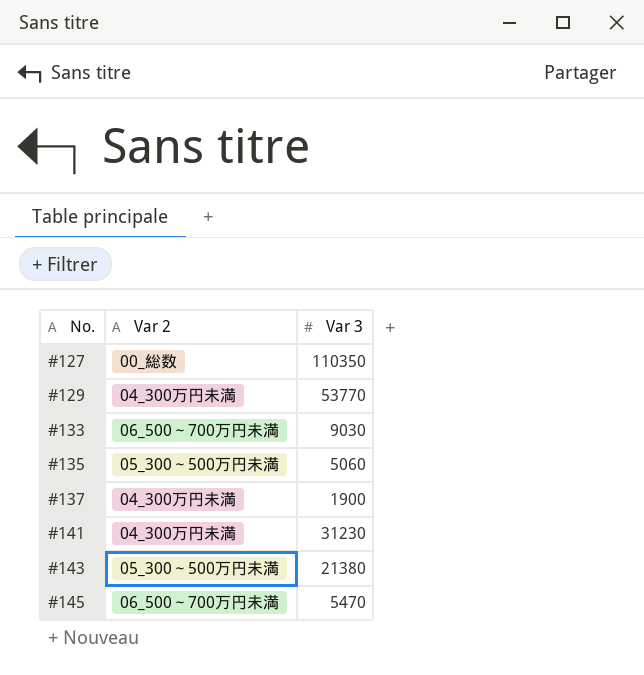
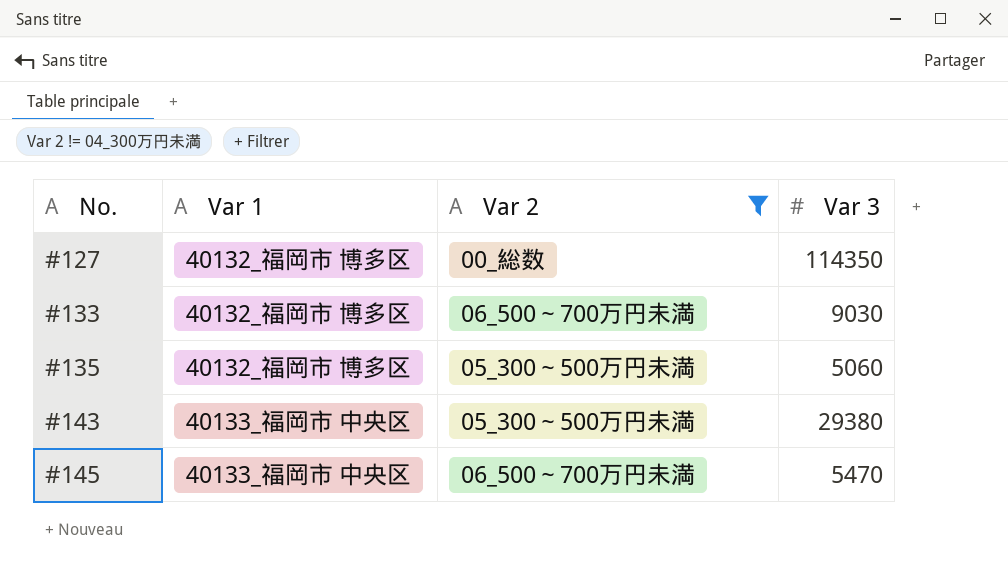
filter: none -> Var 2 != 04_300万円未満
column Var 1 | position: none -> 2
#127 | Var 3: 110350 -> 114350
#143 | Var 3: 21380 -> 29380

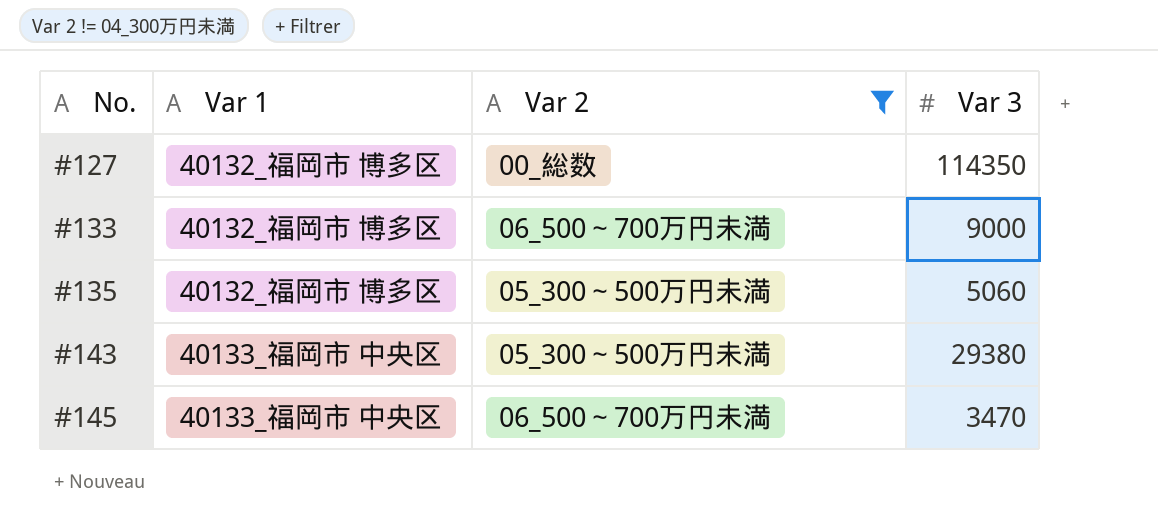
#133 | Var 3: 9030 -> 9000
#145 | Var 3: 5470 -> 3470

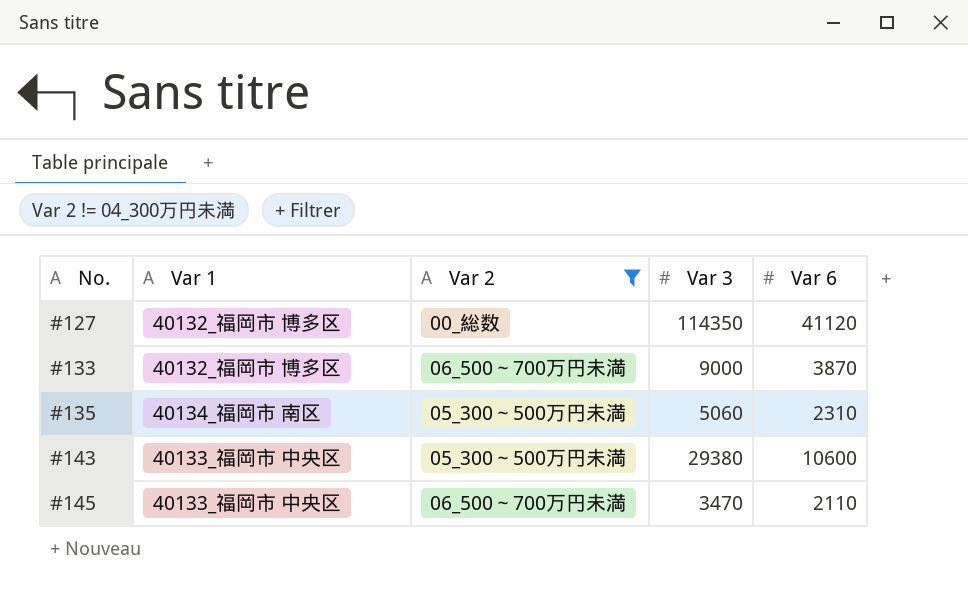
column Var 6 | position: none -> 5
#135 | Var 1: 40132_福岡市 博多区 -> 40134_福岡市 南区

